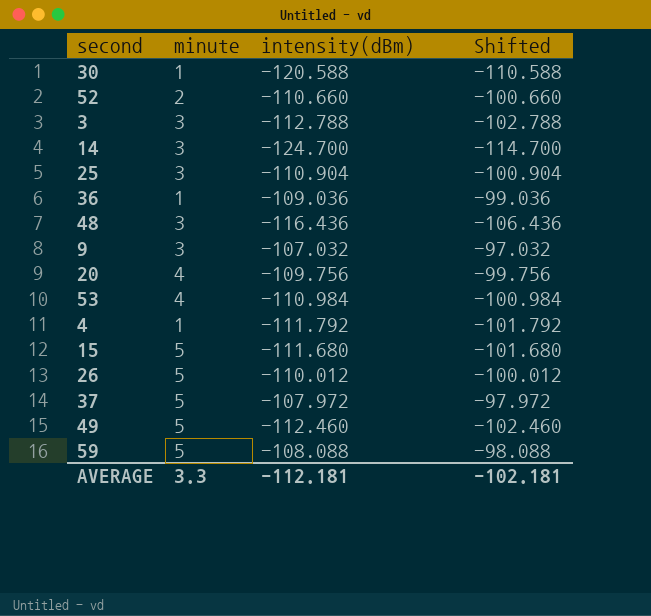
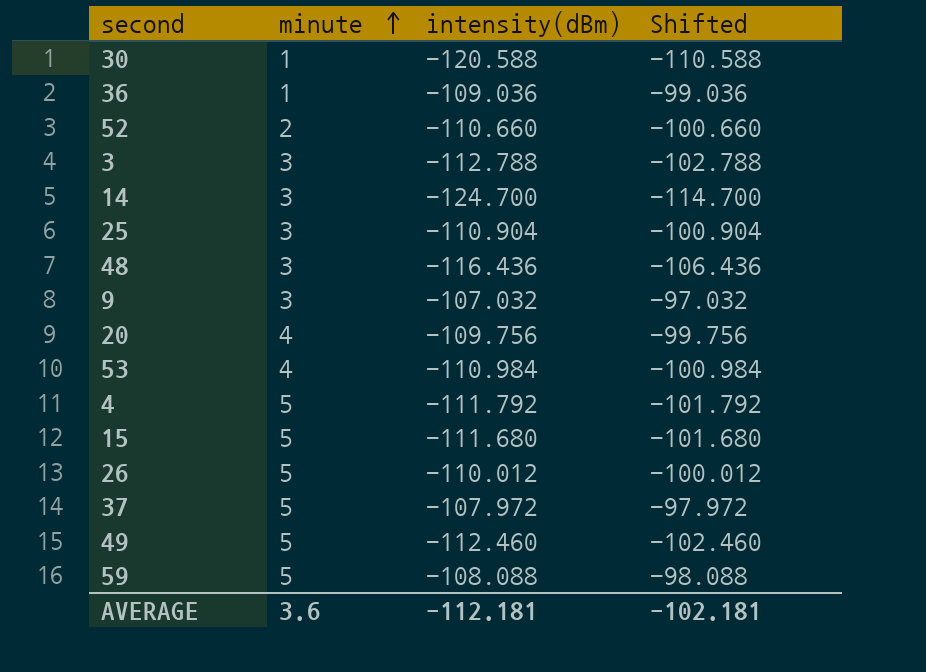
row order: none -> minute ascending
4 | minute: 1 -> 5
AVERAGE | minute: 3.3 -> 3.6

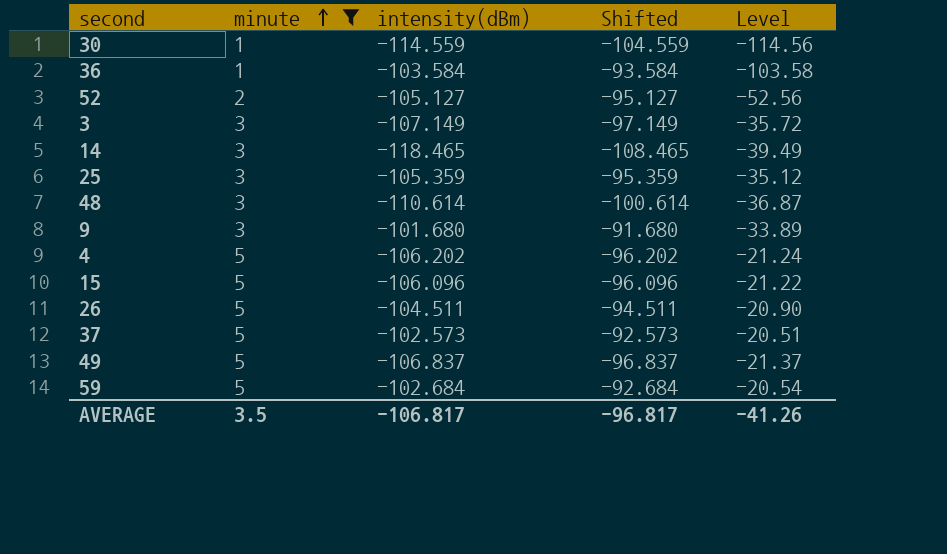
filter: none -> minute != 4
column Level | formula: none -> [intensity(dBm)] / [minute]
30 | intensity(dBm): -120.588 -> -114.559
30 | Shifted: -110.588 -> -104.559
36 | intensity(dBm): -109.036 -> -103.584
36 | Shifted: -99.036 -> -93.584
52 | intensity(dBm): -110.660 -> -105.127
52 | Shifted: -100.660 -> -95.127
3 | intensity(dBm): -112.788 -> -107.149
3 | Shifted: -102.788 -> -97.149
14 | intensity(dBm): -124.700 -> -118.465
14 | Shifted: -114.700 -> -108.465
25 | intensity(dBm): -110.904 -> -105.359
25 | Shifted: -100.904 -> -95.359
48 | intensity(dBm): -116.436 -> -110.614
48 | Shifted: -106.436 -> -100.614
9 | intensity(dBm): -107.032 -> -101.680
9 | Shifted: -97.032 -> -91.680
4 | intensity(dBm): -111.792 -> -106.202
4 | Shifted: -101.792 -> -96.202
15 | intensity(dBm): -111.680 -> -106.096
15 | Shifted: -101.680 -> -96.096
26 | intensity(dBm): -110.012 -> -104.511
26 | Shifted: -100.012 -> -94.511
37 | intensity(dBm): -107.972 -> -102.573
37 | Shifted: -97.972 -> -92.573
49 | intensity(dBm): -112.460 -> -106.837
49 | Shifted: -102.460 -> -96.837
59 | intensity(dBm): -108.088 -> -102.684
59 | Shifted: -98.088 -> -92.684
AVERAGE | minute: 3.6 -> 3.5
AVERAGE | intensity(dBm): -112.181 -> -106.817
AVERAGE | Shifted: -102.181 -> -96.817

